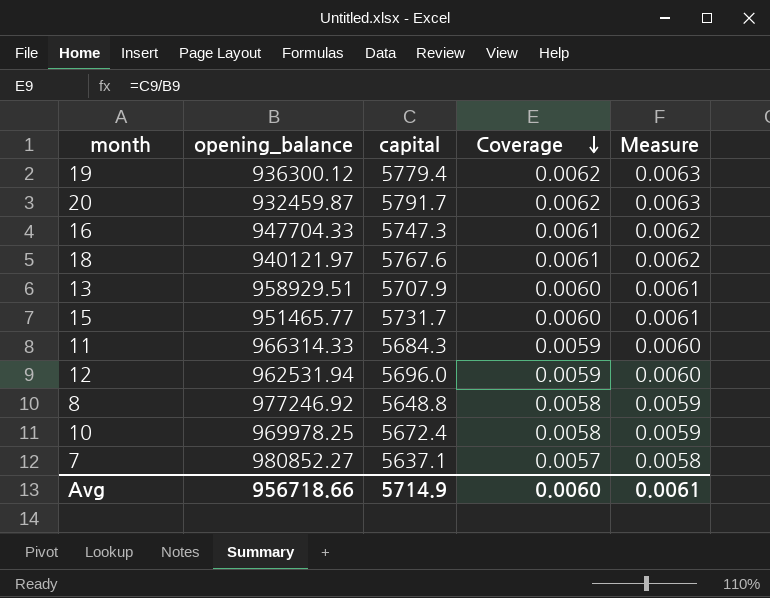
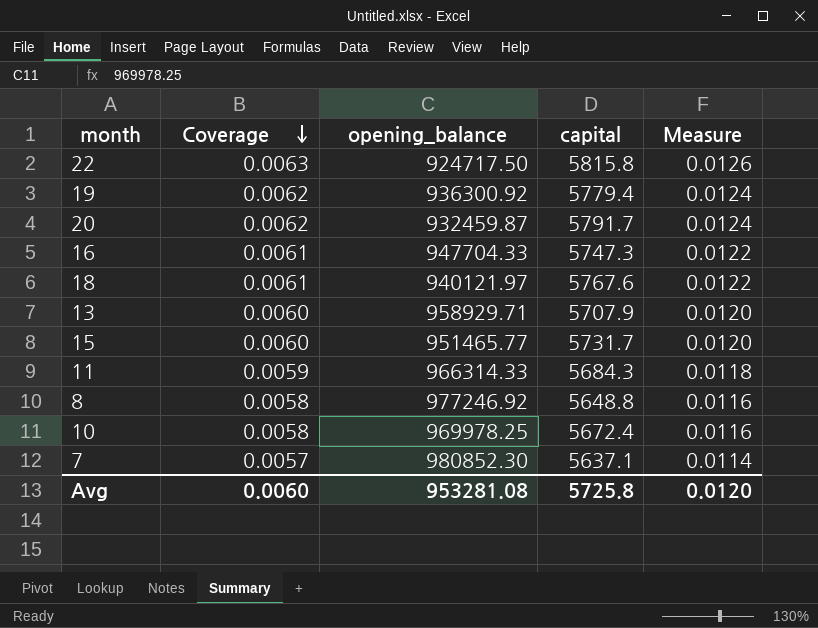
column Coverage | position: 4 -> 2
column Measure | formula: [Coverage] * 1.02 -> [Coverage] * 2
row 12: 962531.94 | 5696.0 | 0.0059 | 0.0060 -> none
row 22: none -> 0.0063 | 924717.50 | 5815.8 | 0.0126
19 | opening_balance: 936300.12 -> 936300.92
13 | opening_balance: 958929.51 -> 958929.71
7 | opening_balance: 980852.27 -> 980852.30
Avg | opening_balance: 956718.66 -> 953281.08
Avg | capital: 5714.9 -> 5725.8
Avg | Measure: 0.0061 -> 0.0120

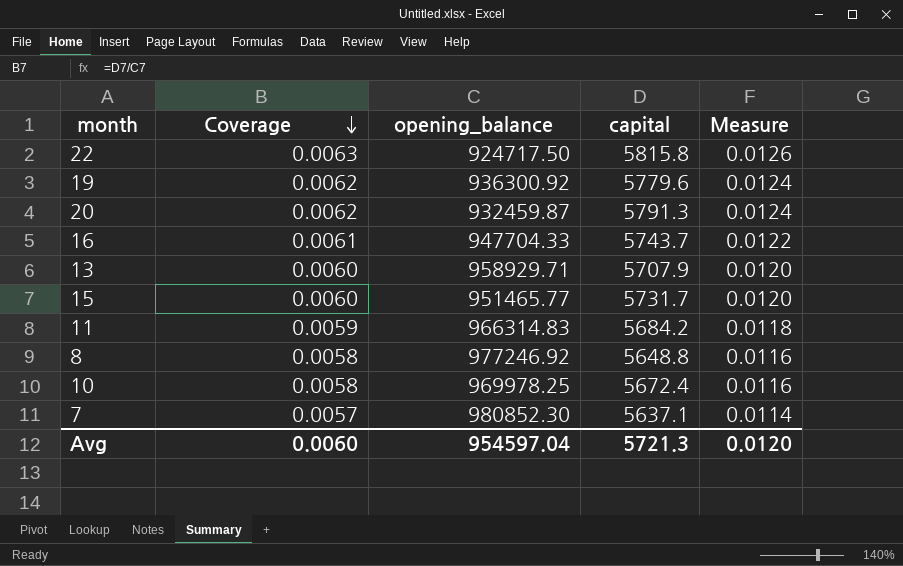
row 18: 0.0061 | 940121.97 | 5767.6 | 0.0122 -> none
19 | capital: 5779.4 -> 5779.6
20 | capital: 5791.7 -> 5791.3
16 | capital: 5747.3 -> 5743.7
11 | opening_balance: 966314.33 -> 966314.83
11 | capital: 5684.3 -> 5684.2
Avg | opening_balance: 953281.08 -> 954597.04
Avg | capital: 5725.8 -> 5721.3

